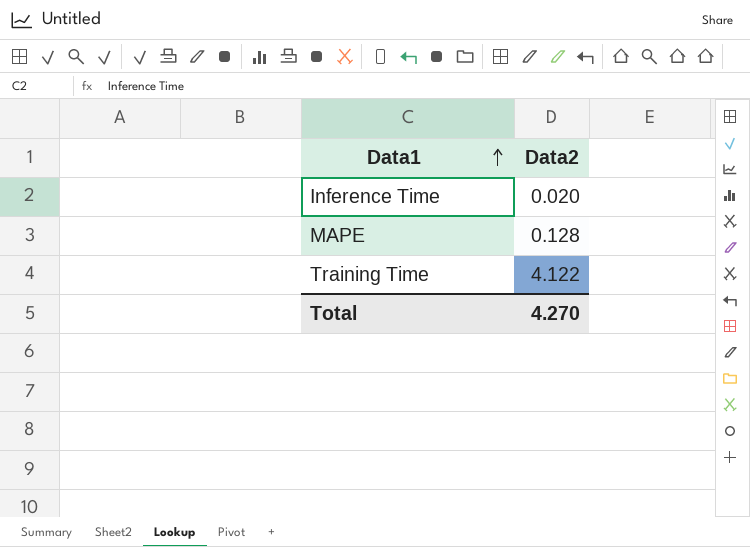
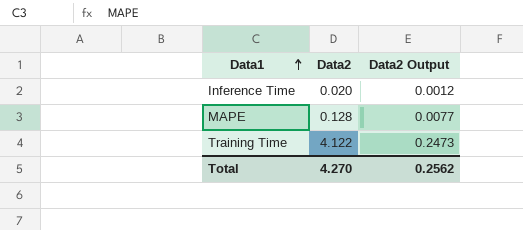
column Data2 Output | formula: none -> [Data2] * 0.06

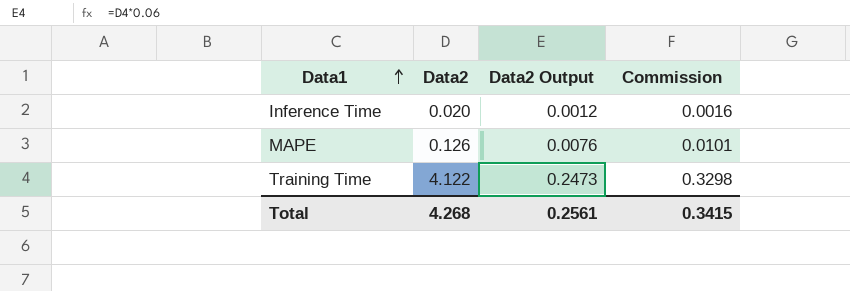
column Commission | formula: none -> [Data2] * 0.08
MAPE | Data2: 0.128 -> 0.126
MAPE | Data2 Output: 0.0077 -> 0.0076
Total | Data2: 4.270 -> 4.268
Total | Data2 Output: 0.2562 -> 0.2561

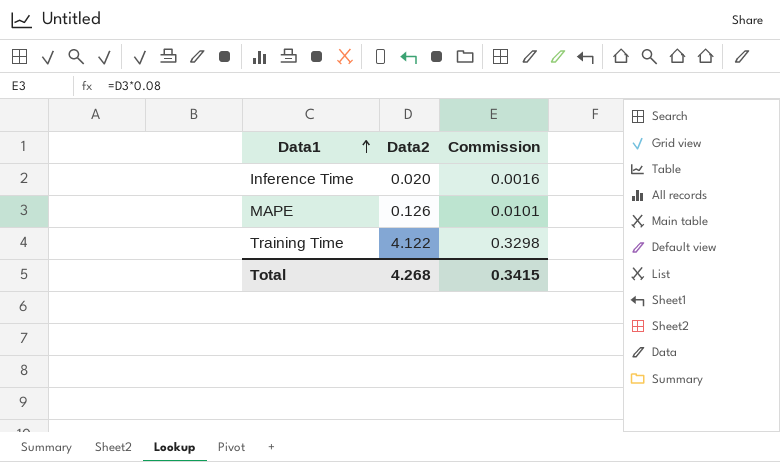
column Data2 Output | formula: [Data2] * 0.06 -> none

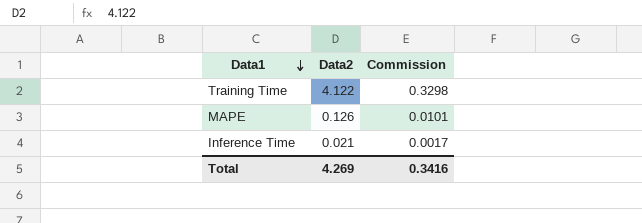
row order: Data1 ascending -> Data1 descending
Inference Time | Data2: 0.020 -> 0.021
Inference Time | Commission: 0.0016 -> 0.0017
Total | Data2: 4.268 -> 4.269
Total | Commission: 0.3415 -> 0.3416

